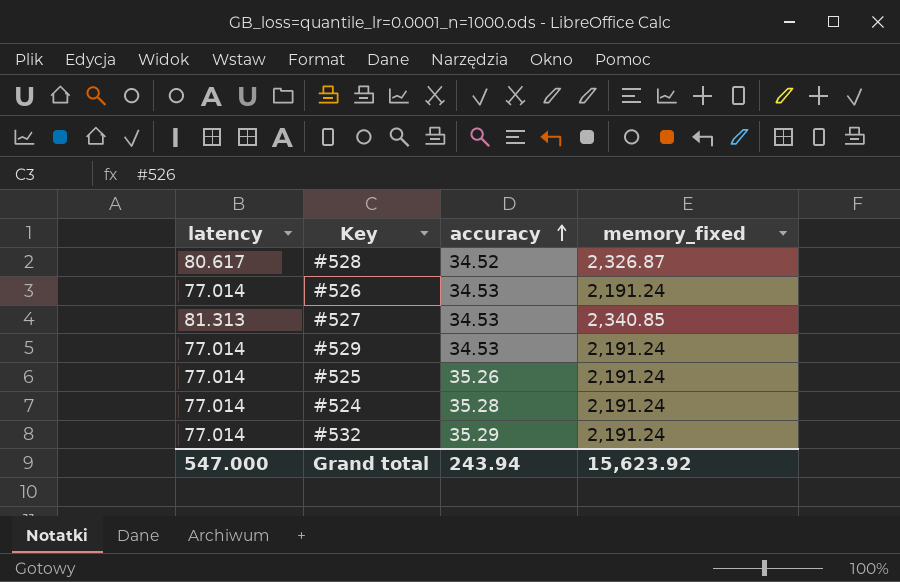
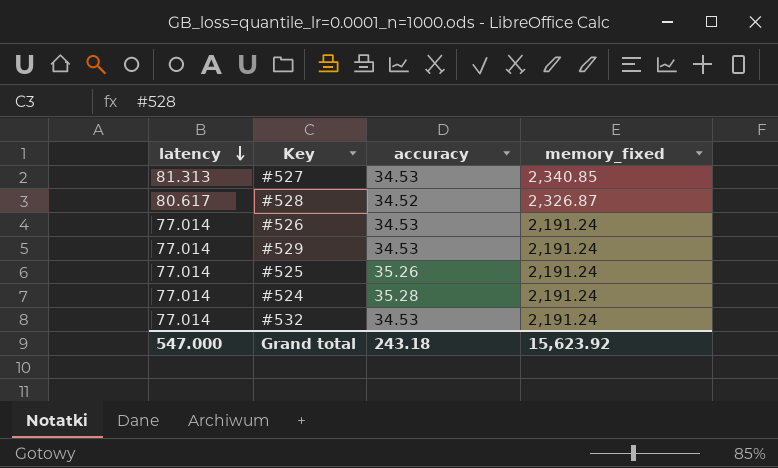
row order: accuracy ascending -> latency descending
#532 | accuracy: 35.29 -> 34.53
Grand total | accuracy: 243.94 -> 243.18

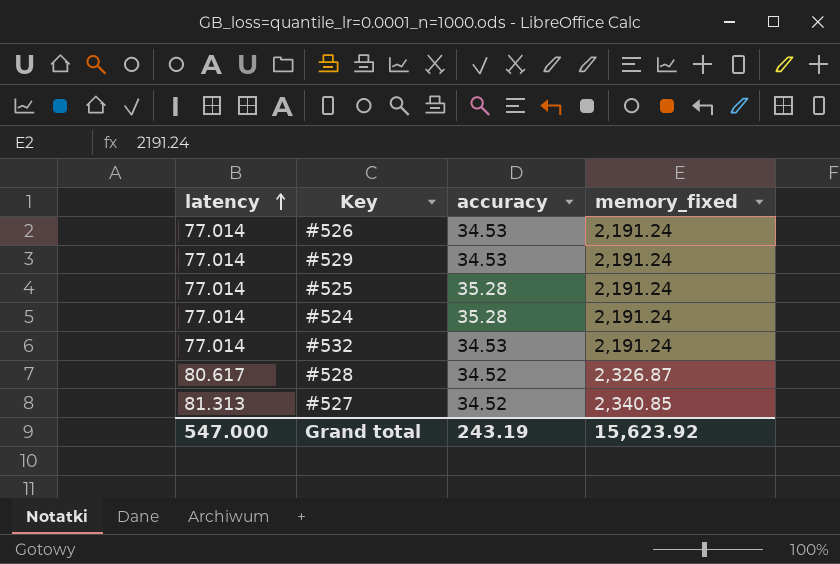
row order: latency descending -> latency ascending
#525 | accuracy: 35.26 -> 35.28
#527 | accuracy: 34.53 -> 34.52
Grand total | accuracy: 243.18 -> 243.19

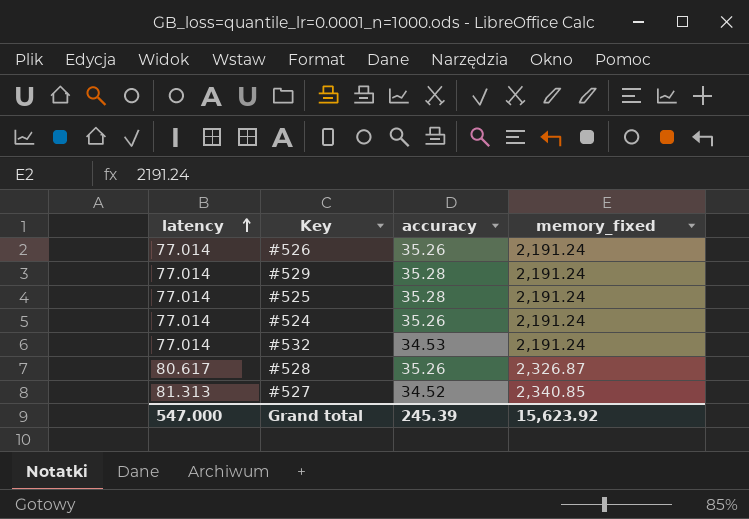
#526 | accuracy: 34.53 -> 35.26
#529 | accuracy: 34.53 -> 35.28
#524 | accuracy: 35.28 -> 35.26
#528 | accuracy: 34.52 -> 35.26
Grand total | accuracy: 243.19 -> 245.39

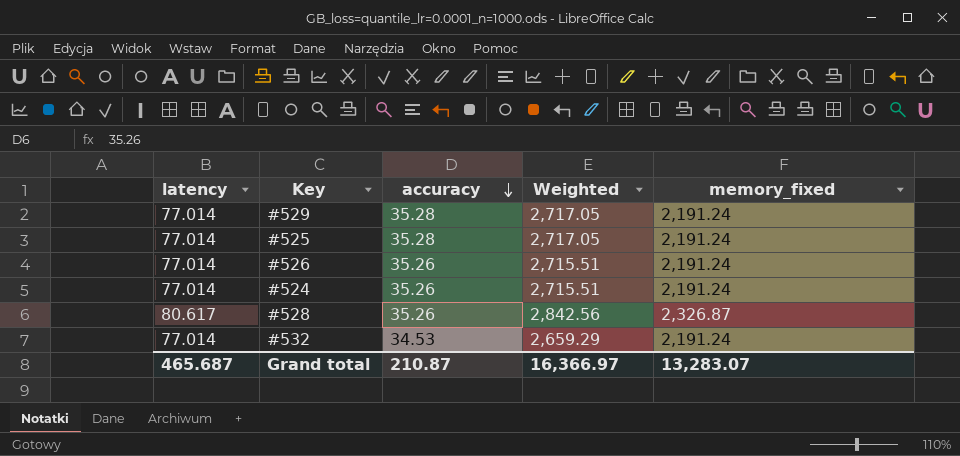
row order: latency ascending -> accuracy descending
column Weighted | formula: none -> [latency] * [accuracy]
row #527: 81.313 | 34.52 | 2,340.85 -> none
Grand total | latency: 547.000 -> 465.687
Grand total | accuracy: 245.39 -> 210.87
Grand total | memory_fixed: 15,623.92 -> 13,283.07

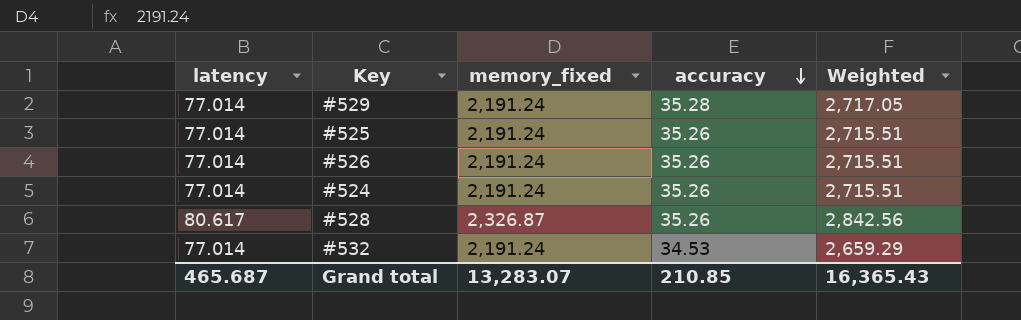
column memory_fixed | position: 5 -> 3
#525 | accuracy: 35.28 -> 35.26
#525 | Weighted: 2,717.05 -> 2,715.51
Grand total | accuracy: 210.87 -> 210.85
Grand total | Weighted: 16,366.97 -> 16,365.43

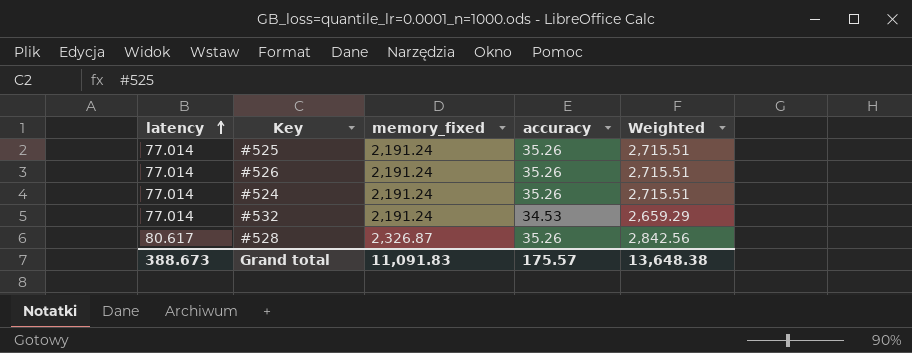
row order: accuracy descending -> latency ascending
row #529: 77.014 | 2,191.24 | 35.28 | 2,717.05 -> none
Grand total | latency: 465.687 -> 388.673
Grand total | memory_fixed: 13,283.07 -> 11,091.83
Grand total | accuracy: 210.85 -> 175.57
Grand total | Weighted: 16,365.43 -> 13,648.38

